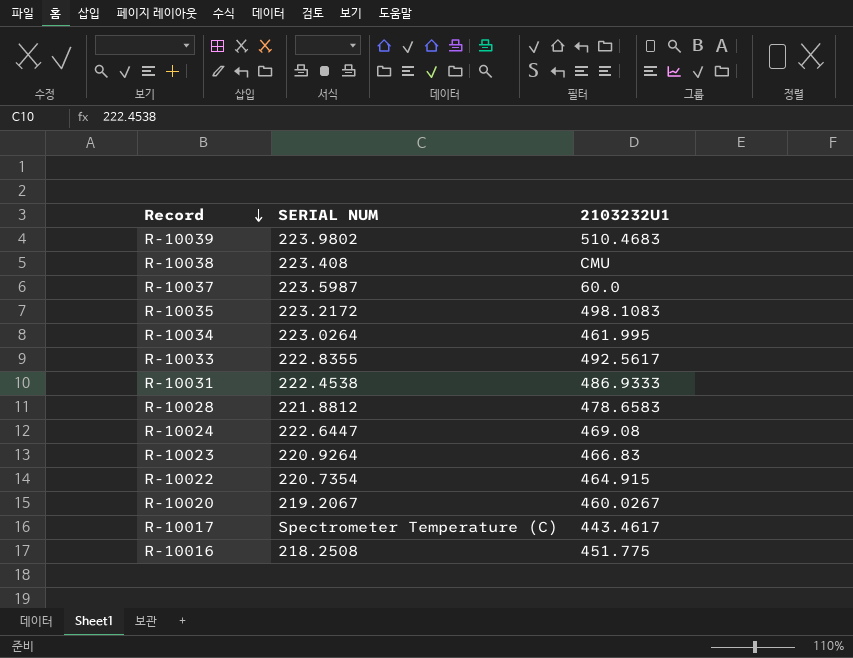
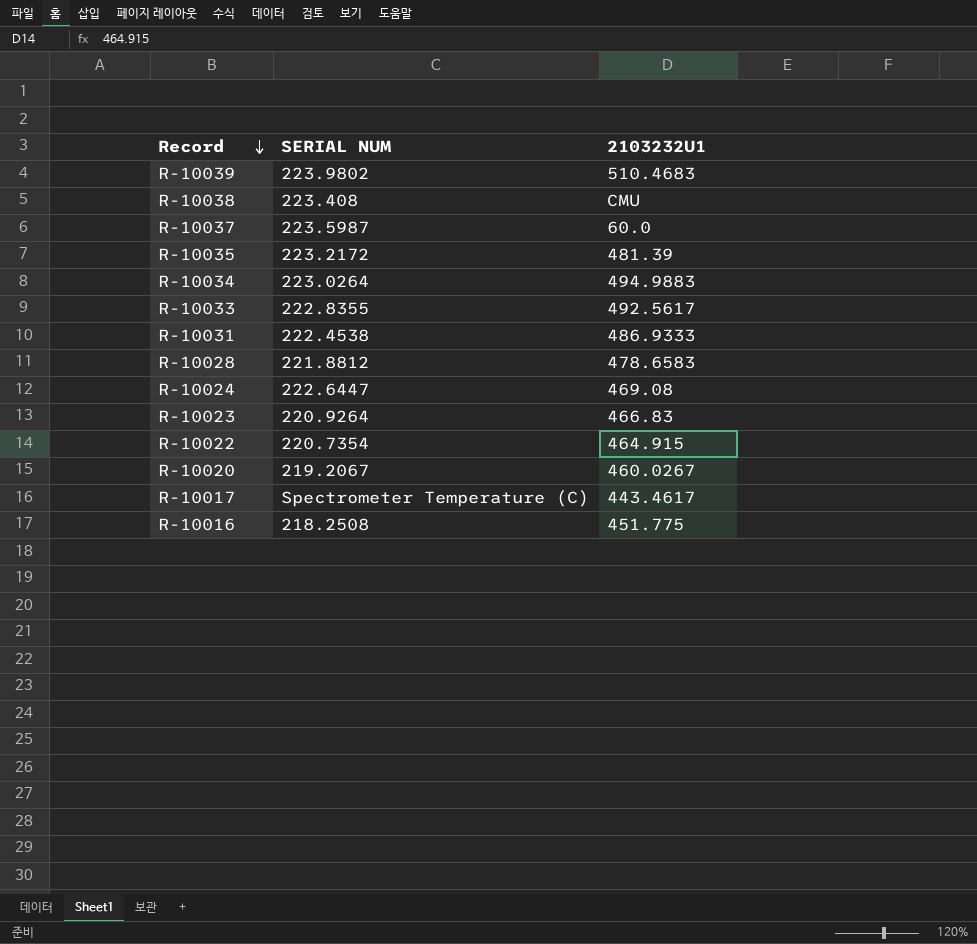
R-10035 | 2103232U1: 498.1083 -> 481.39
R-10034 | 2103232U1: 461.995 -> 494.9883

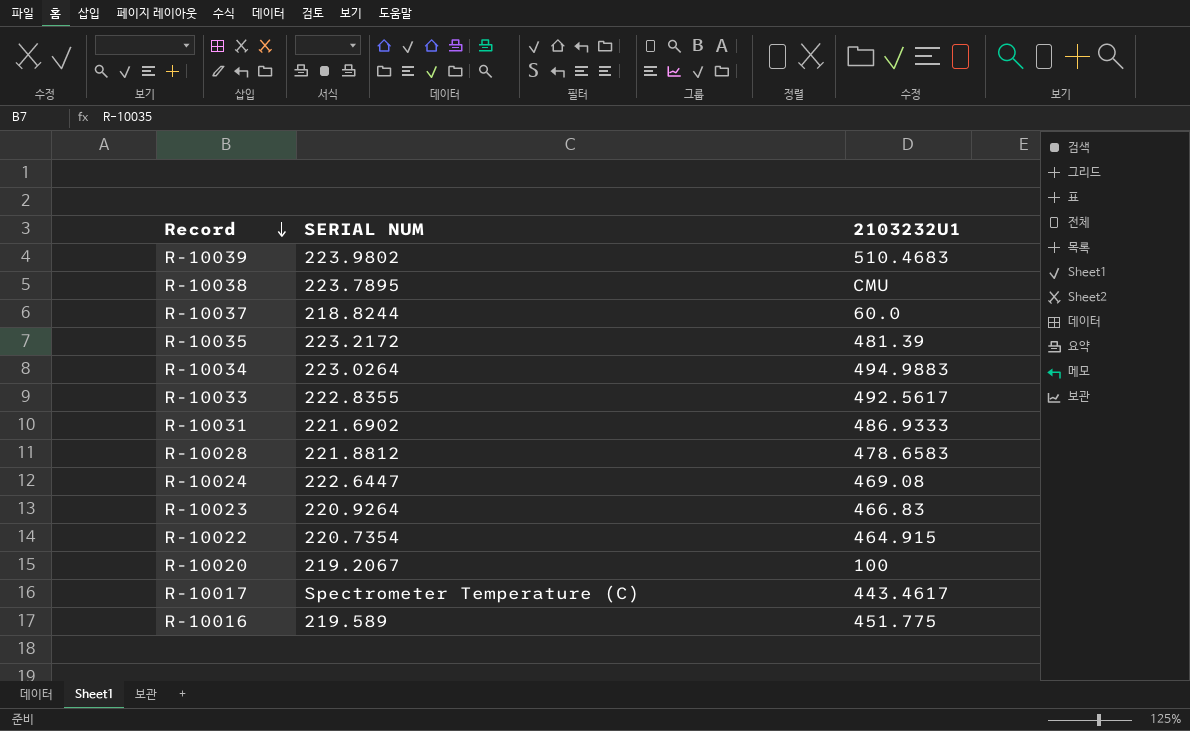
R-10038 | SERIAL NUM: 223.408 -> 223.7895
R-10037 | SERIAL NUM: 223.5987 -> 218.8244
R-10031 | SERIAL NUM: 222.4538 -> 221.6902
R-10020 | 2103232U1: 460.0267 -> 100
R-10016 | SERIAL NUM: 218.2508 -> 219.589

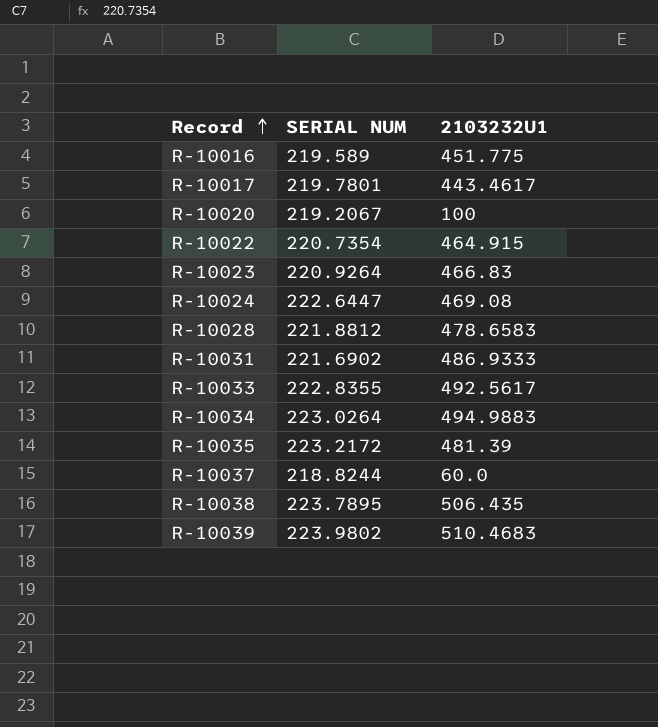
row order: Record descending -> Record ascending
R-10017 | SERIAL NUM: Spectrometer Temperature (C) -> 219.7801
R-10038 | 2103232U1: CMU -> 506.435

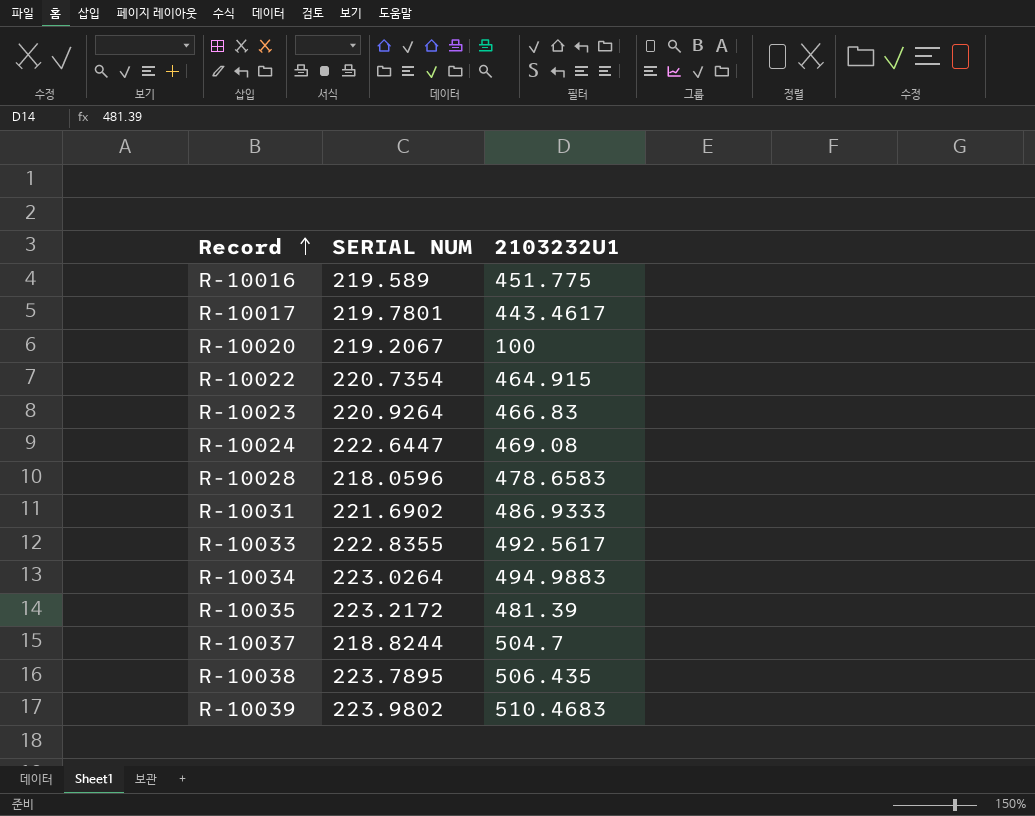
R-10028 | SERIAL NUM: 221.8812 -> 218.0596
R-10037 | 2103232U1: 60.0 -> 504.7

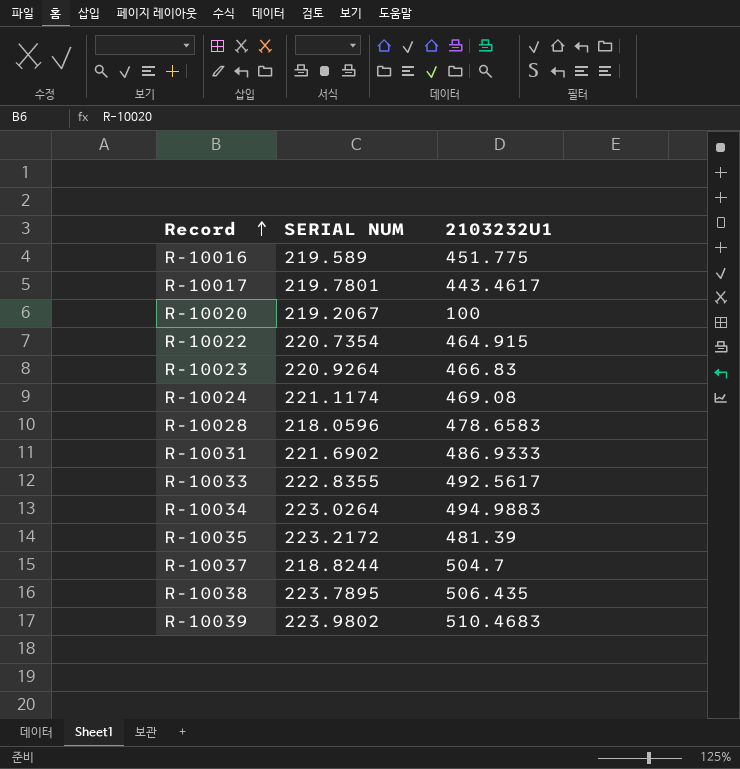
R-10024 | SERIAL NUM: 222.6447 -> 221.1174

